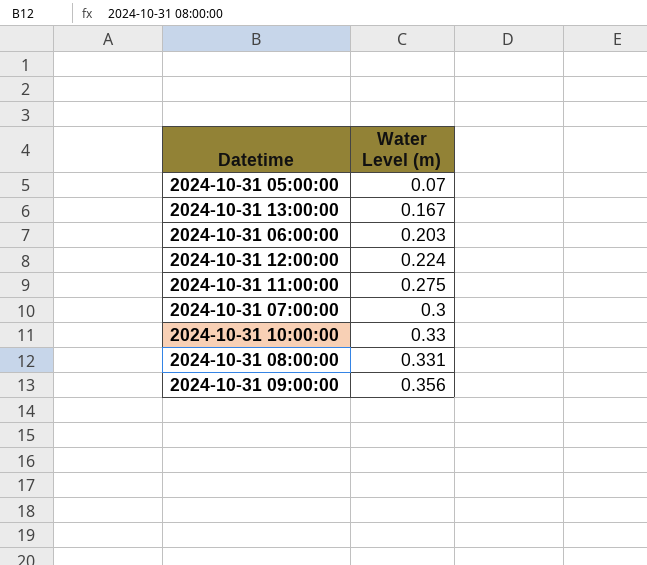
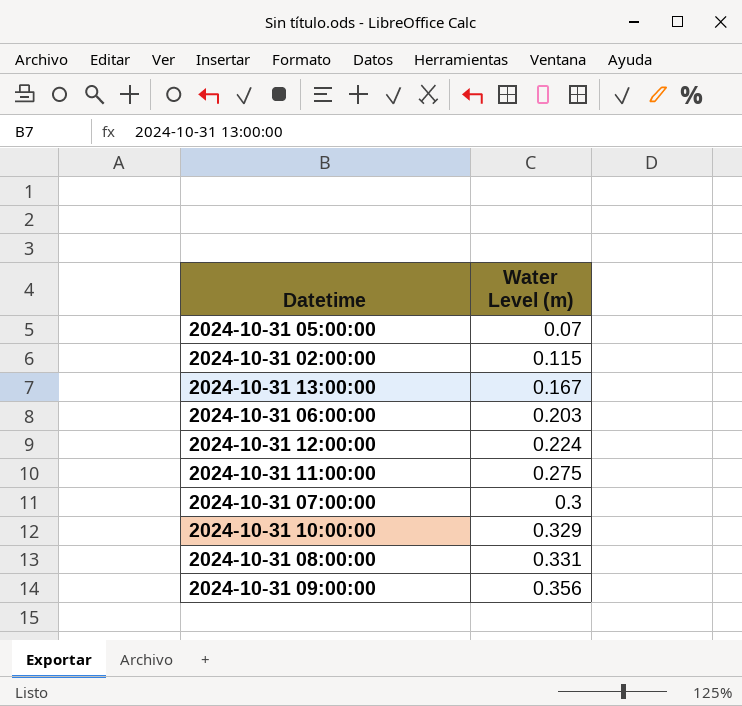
row 2024-10-31 02:00:00: none -> 0.115
2024-10-31 10:00:00 | Water Level (m): 0.33 -> 0.329

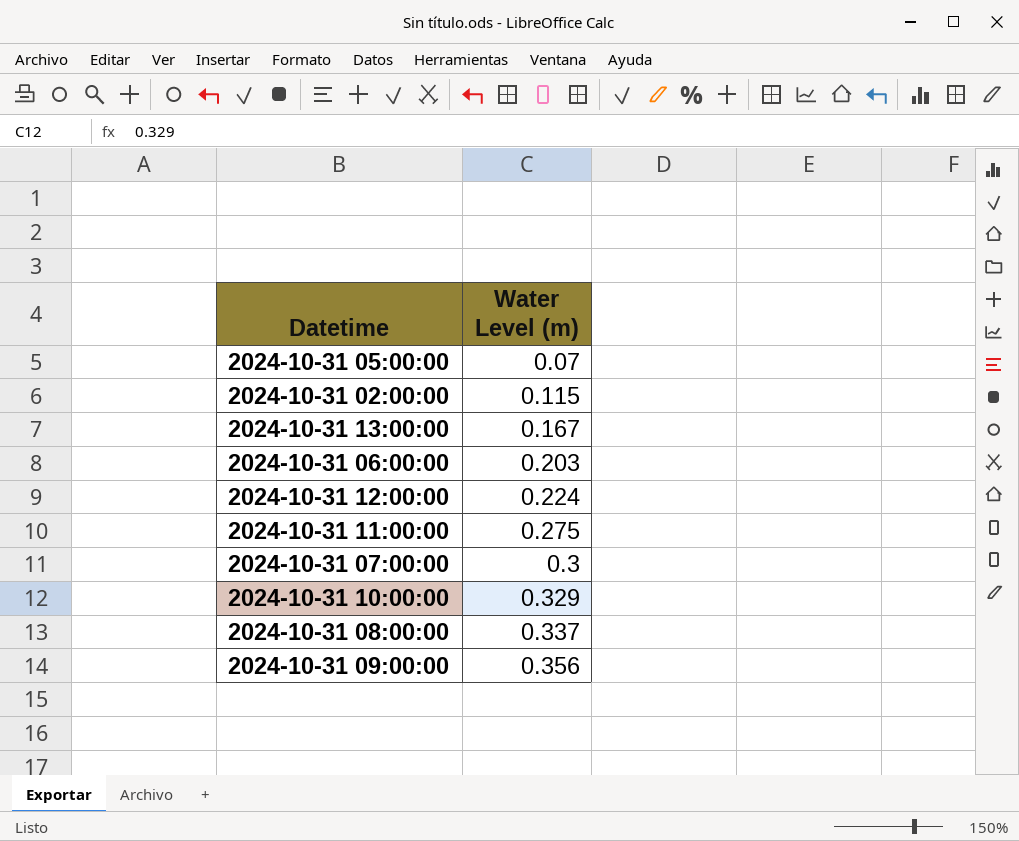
2024-10-31 08:00:00 | Water Level (m): 0.331 -> 0.337

